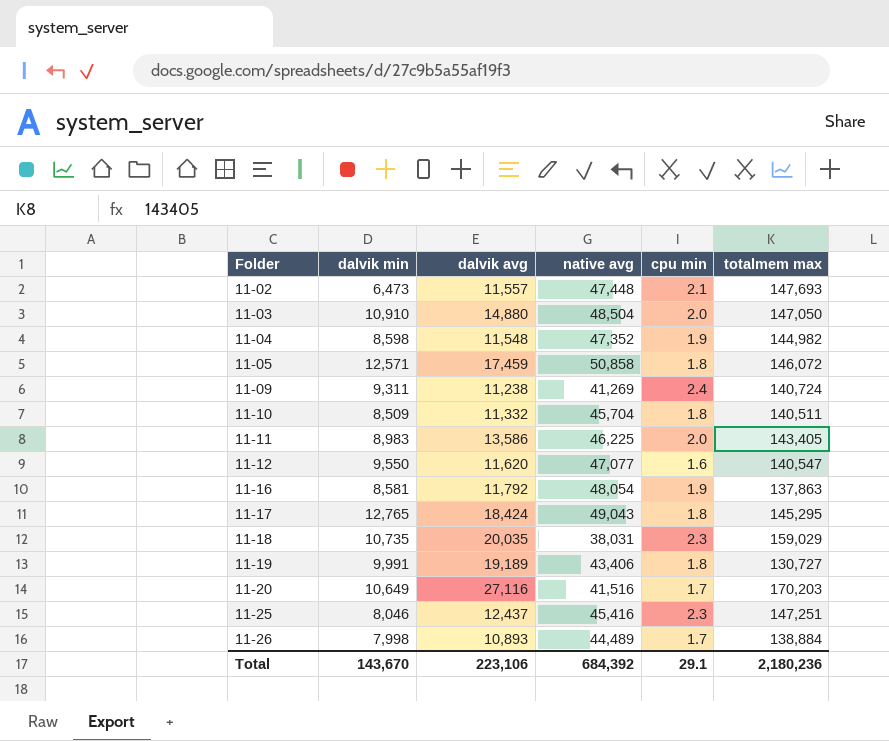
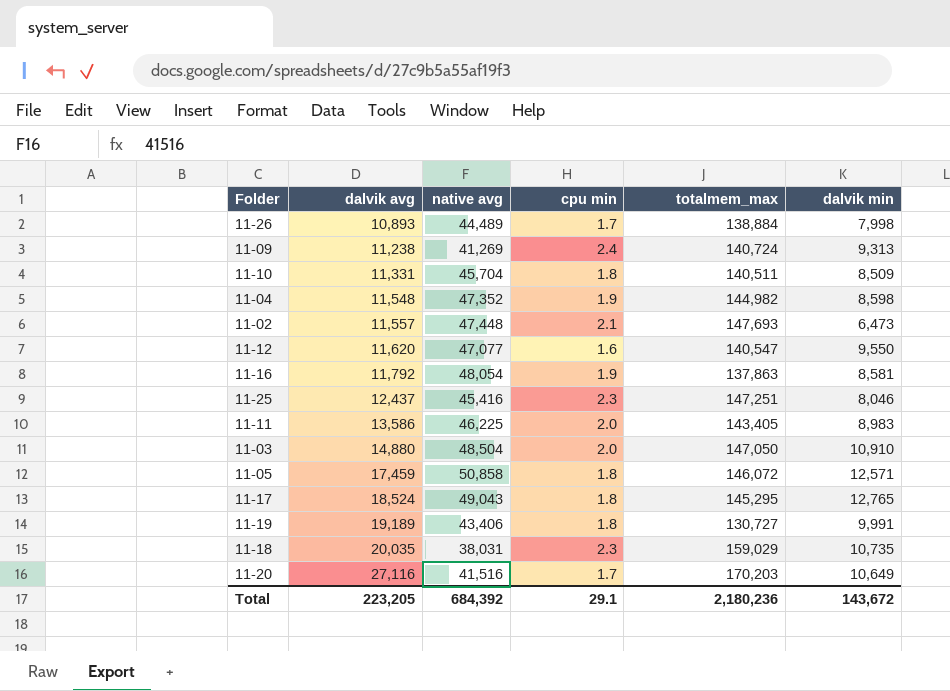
row order: Folder ascending -> dalvik avg ascending
column name: totalmem max -> totalmem_max
column dalvik min | position: 2 -> 6
11-09 | dalvik min: 9,311 -> 9,313
11-10 | dalvik avg: 11,332 -> 11,331
11-17 | dalvik avg: 18,424 -> 18,524
Total | dalvik avg: 223,106 -> 223,205
Total | dalvik min: 143,670 -> 143,672

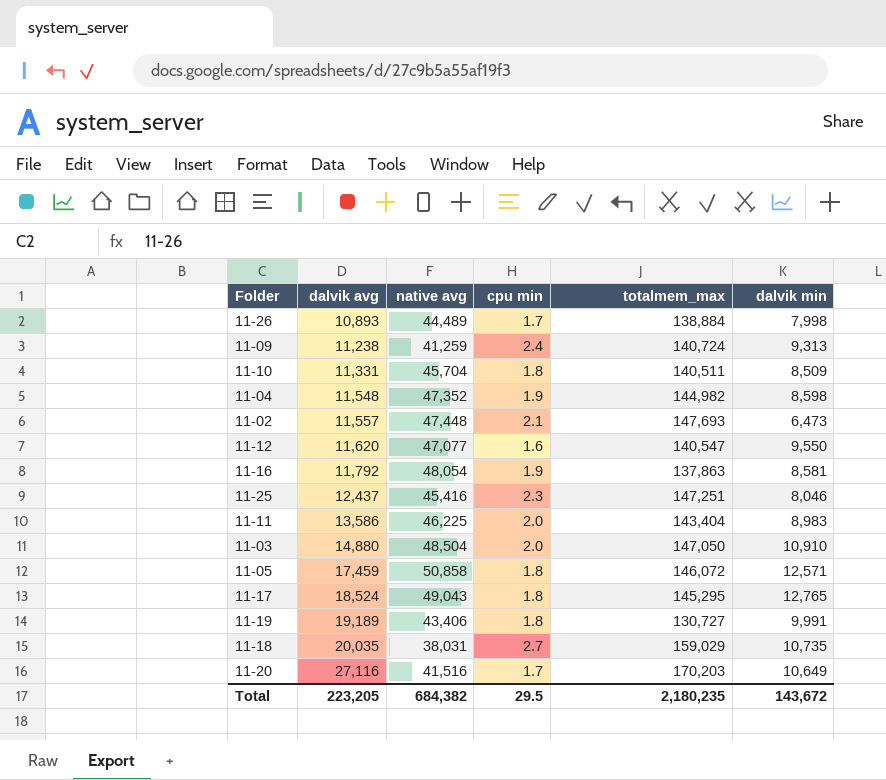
11-09 | native avg: 41,269 -> 41,259
11-11 | totalmem_max: 143,405 -> 143,404
11-18 | cpu min: 2.3 -> 2.7
Total | native avg: 684,392 -> 684,382
Total | cpu min: 29.1 -> 29.5
Total | totalmem_max: 2,180,236 -> 2,180,235

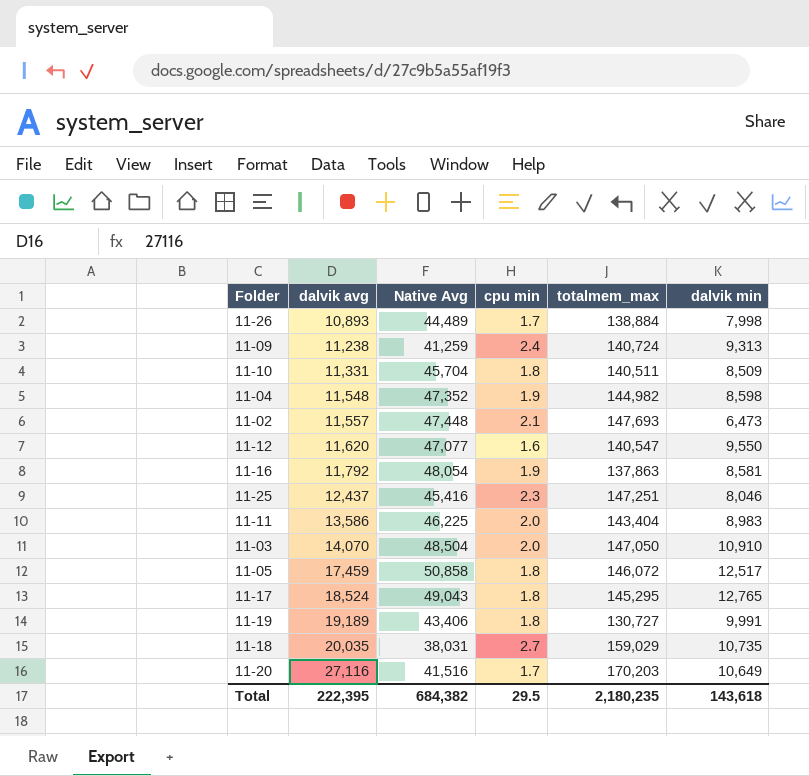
column name: native avg -> Native Avg
11-03 | dalvik avg: 14,880 -> 14,070
11-05 | dalvik min: 12,571 -> 12,517
Total | dalvik avg: 223,205 -> 222,395
Total | dalvik min: 143,672 -> 143,618

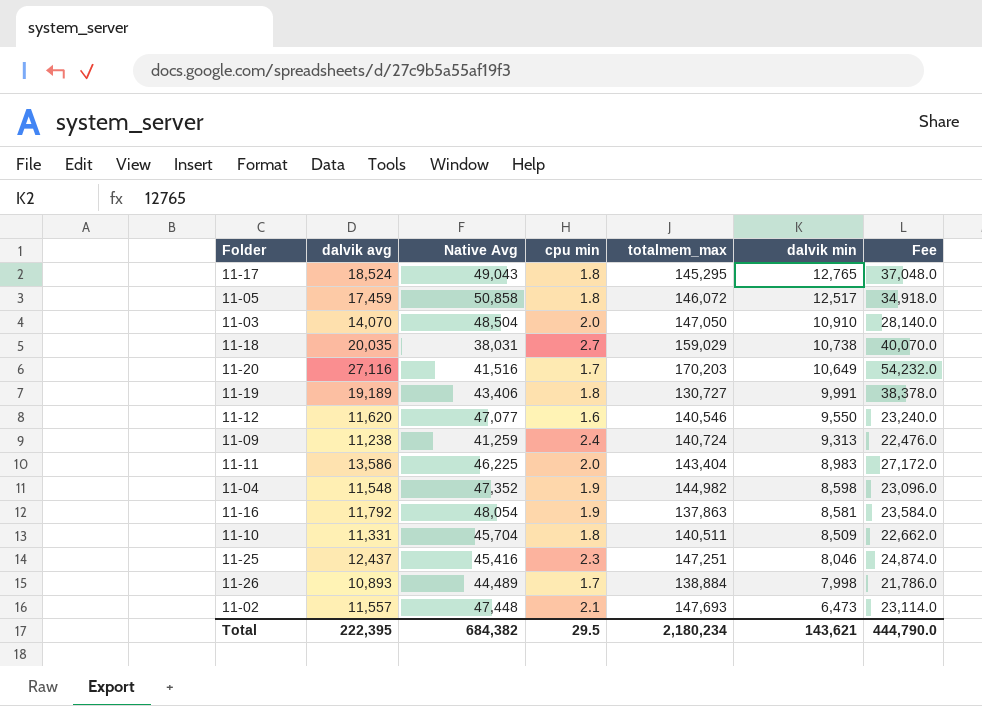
row order: dalvik avg ascending -> dalvik min descending
column Fee | formula: none -> [dalvik avg] * 2
11-18 | dalvik min: 10,735 -> 10,738
11-12 | totalmem_max: 140,547 -> 140,546
Total | totalmem_max: 2,180,235 -> 2,180,234
Total | dalvik min: 143,618 -> 143,621

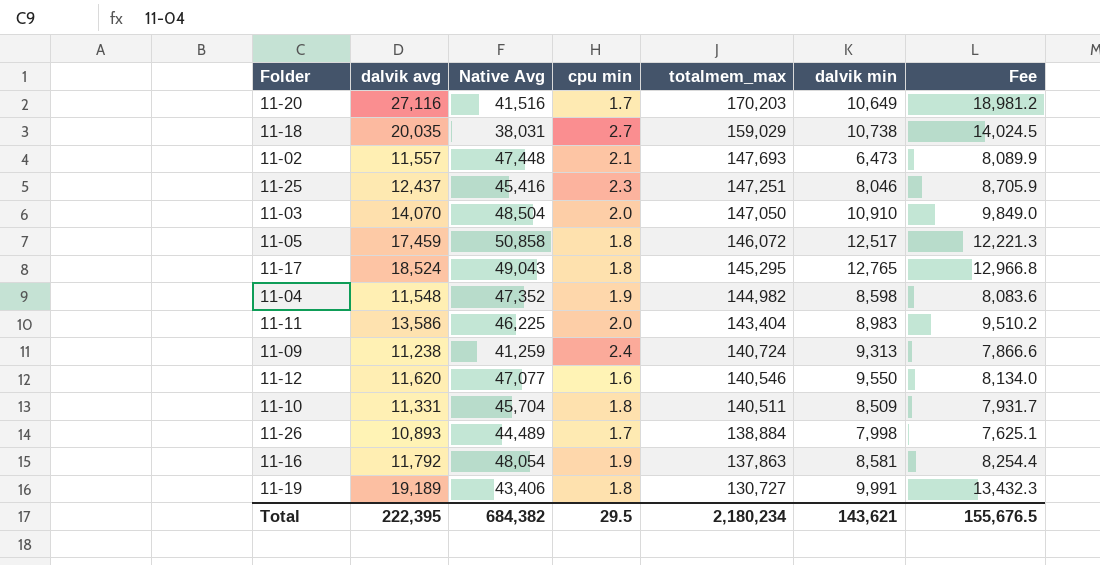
row order: dalvik min descending -> totalmem_max descending
column Fee | formula: [dalvik avg] * 2 -> [dalvik avg] * 0.7
Total | Fee: 444,790.0 -> 155,676.5

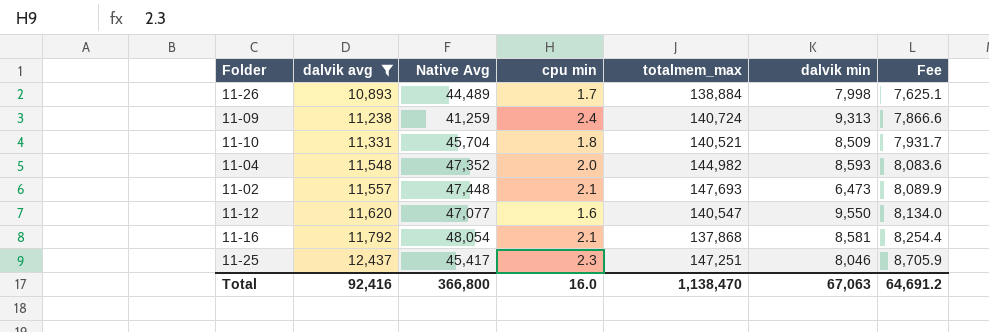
filter: none -> dalvik avg <= 12,437
row order: totalmem_max descending -> dalvik avg ascending
11-10 | totalmem_max: 140,511 -> 140,521
11-04 | cpu min: 1.9 -> 2.0
11-04 | dalvik min: 8,598 -> 8,593
11-12 | totalmem_max: 140,546 -> 140,547
11-16 | cpu min: 1.9 -> 2.1
11-16 | totalmem_max: 137,863 -> 137,868
11-25 | Native Avg: 45,416 -> 45,417
Total | dalvik avg: 222,395 -> 92,416
Total | Native Avg: 684,382 -> 366,800
Total | cpu min: 29.5 -> 16.0
Total | totalmem_max: 2,180,234 -> 1,138,470
Total | dalvik min: 143,621 -> 67,063
Total | Fee: 155,676.5 -> 64,691.2

